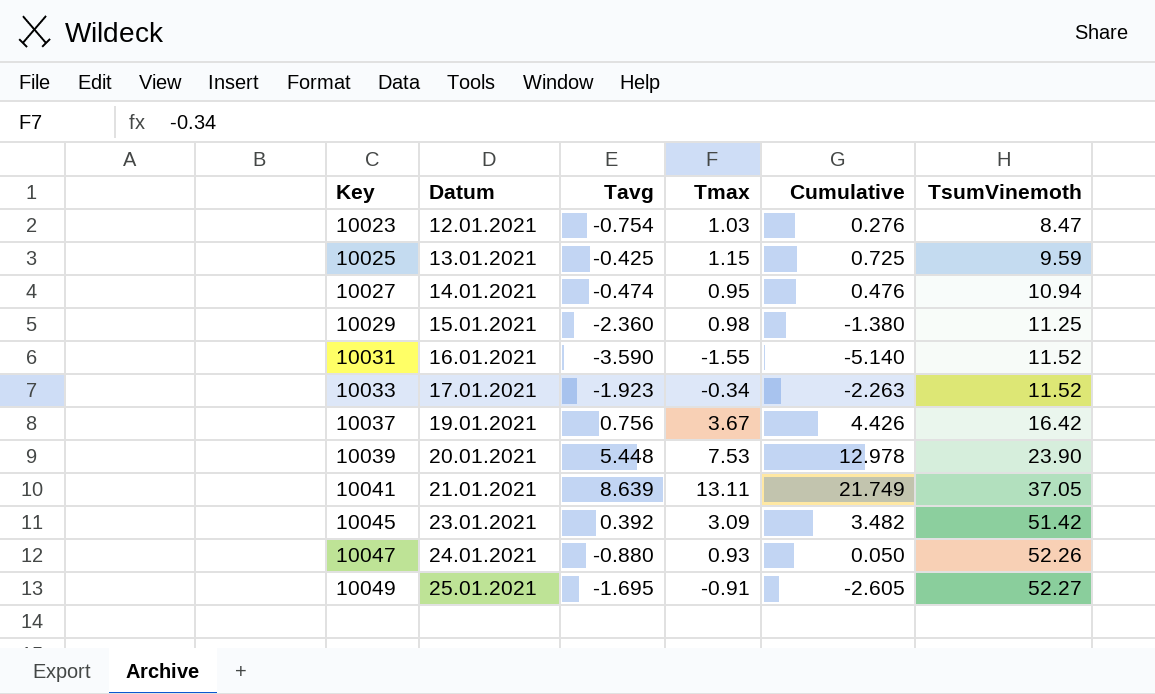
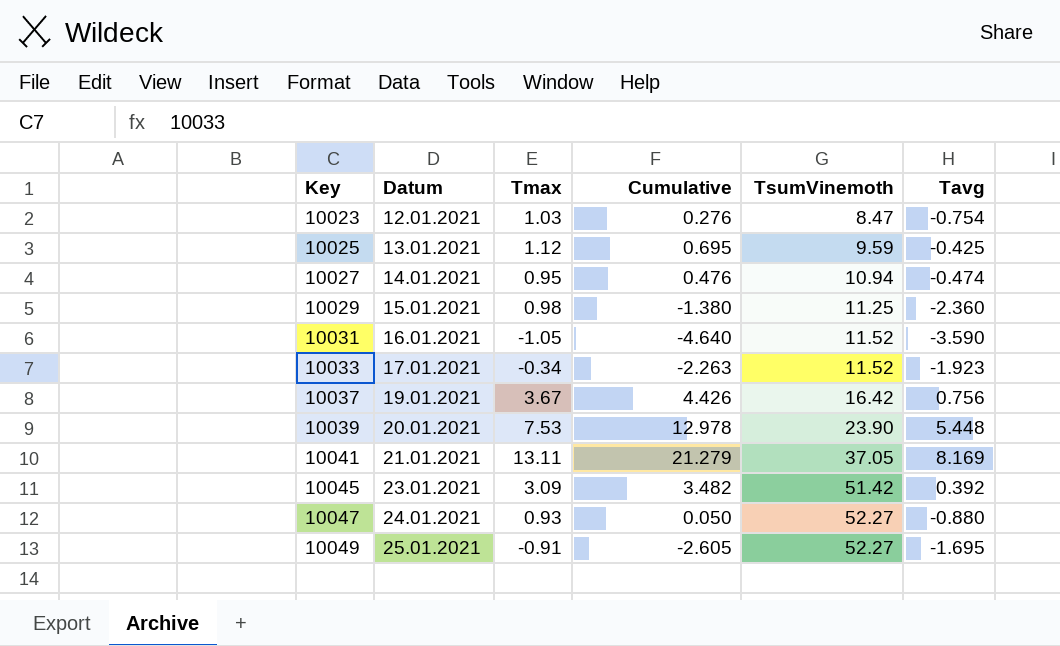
column Tavg | position: 3 -> 6
10025 | Tmax: 1.15 -> 1.12
10025 | Cumulative: 0.725 -> 0.695
10031 | Tmax: -1.55 -> -1.05
10031 | Cumulative: -5.140 -> -4.640
10041 | Cumulative: 21.749 -> 21.279
10041 | Tavg: 8.639 -> 8.169
10047 | TsumVinemoth: 52.26 -> 52.27

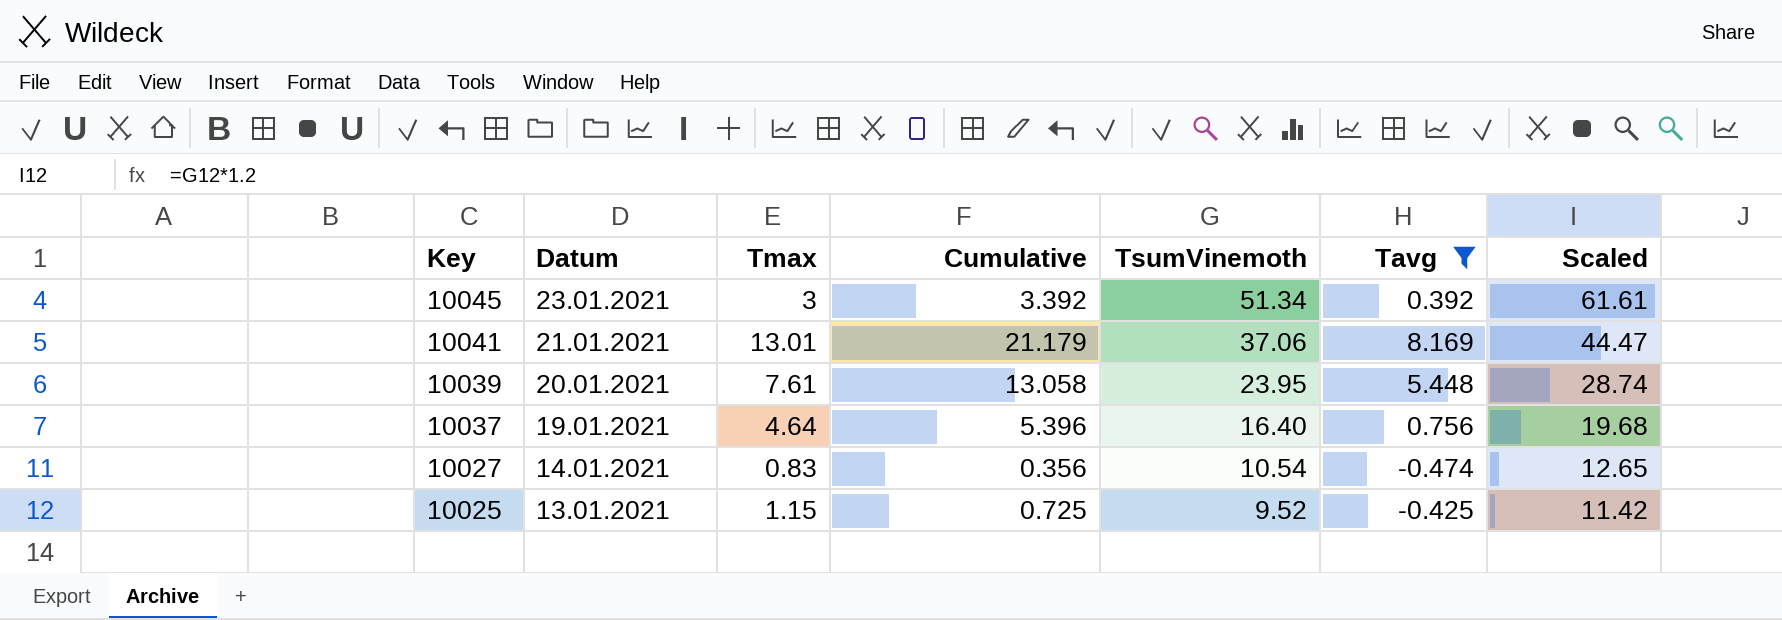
filter: none -> Tavg >= -0.474
row order: Key ascending -> Key descending
column Scaled | formula: none -> [TsumVinemoth] * 1.2
10045 | Tmax: 3.09 -> 3
10045 | Cumulative: 3.482 -> 3.392
10045 | TsumVinemoth: 51.42 -> 51.34
10041 | Tmax: 13.11 -> 13.01
10041 | Cumulative: 21.279 -> 21.179
10041 | TsumVinemoth: 37.05 -> 37.06
10039 | Tmax: 7.53 -> 7.61
10039 | Cumulative: 12.978 -> 13.058
10039 | TsumVinemoth: 23.90 -> 23.95
10037 | Tmax: 3.67 -> 4.64
10037 | Cumulative: 4.426 -> 5.396
10037 | TsumVinemoth: 16.42 -> 16.40
10027 | Tmax: 0.95 -> 0.83
10027 | Cumulative: 0.476 -> 0.356
10027 | TsumVinemoth: 10.94 -> 10.54
10025 | Tmax: 1.12 -> 1.15
10025 | Cumulative: 0.695 -> 0.725
10025 | TsumVinemoth: 9.59 -> 9.52

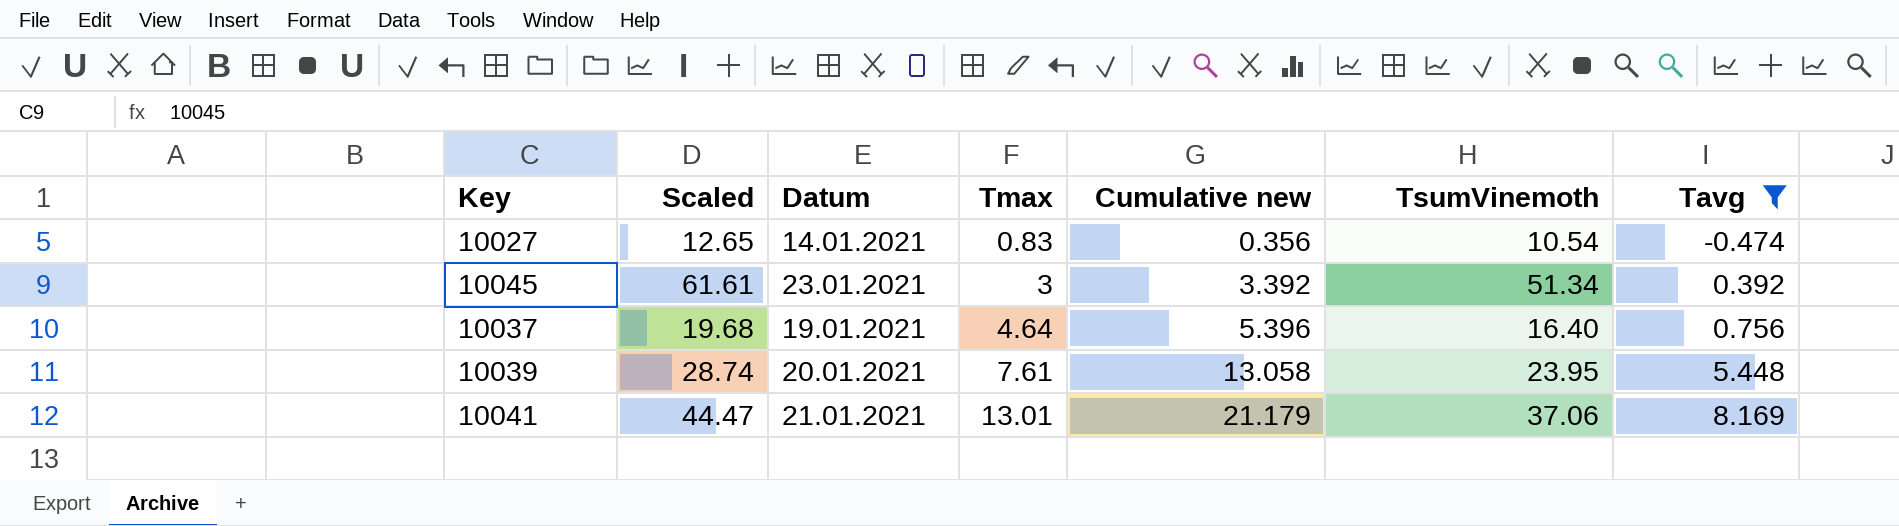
row order: Key descending -> Tmax ascending
column Scaled | position: 7 -> 2
column name: Cumulative -> Cumulative new
row 10025: 13.01.2021 | 1.15 | 0.725 | 9.52 | -0.425 | 11.42 -> none

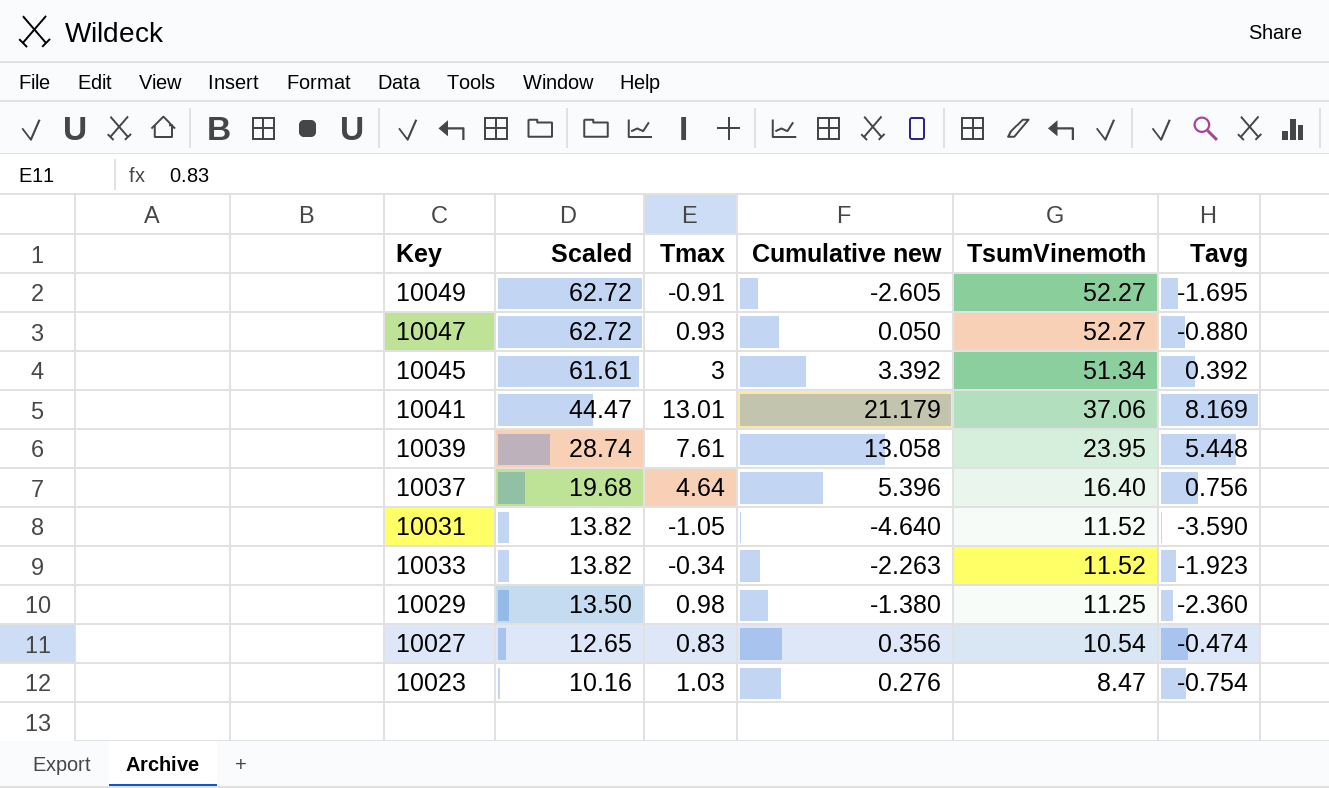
filter: Tavg >= -0.474 -> none
row order: Tmax ascending -> Scaled descending
column Datum | position: 3 -> none

